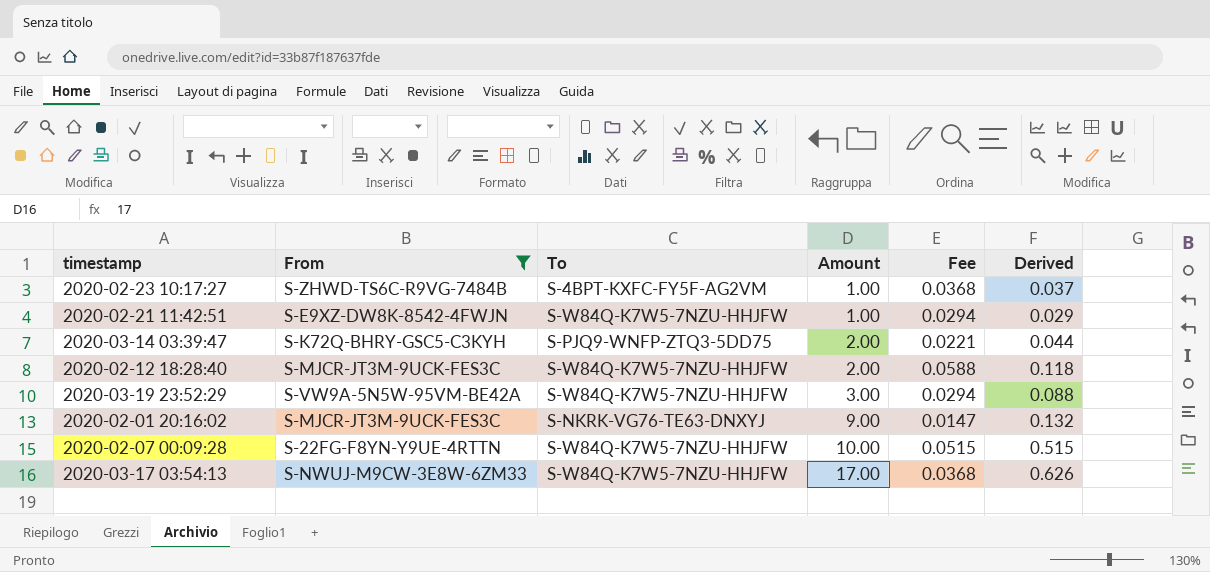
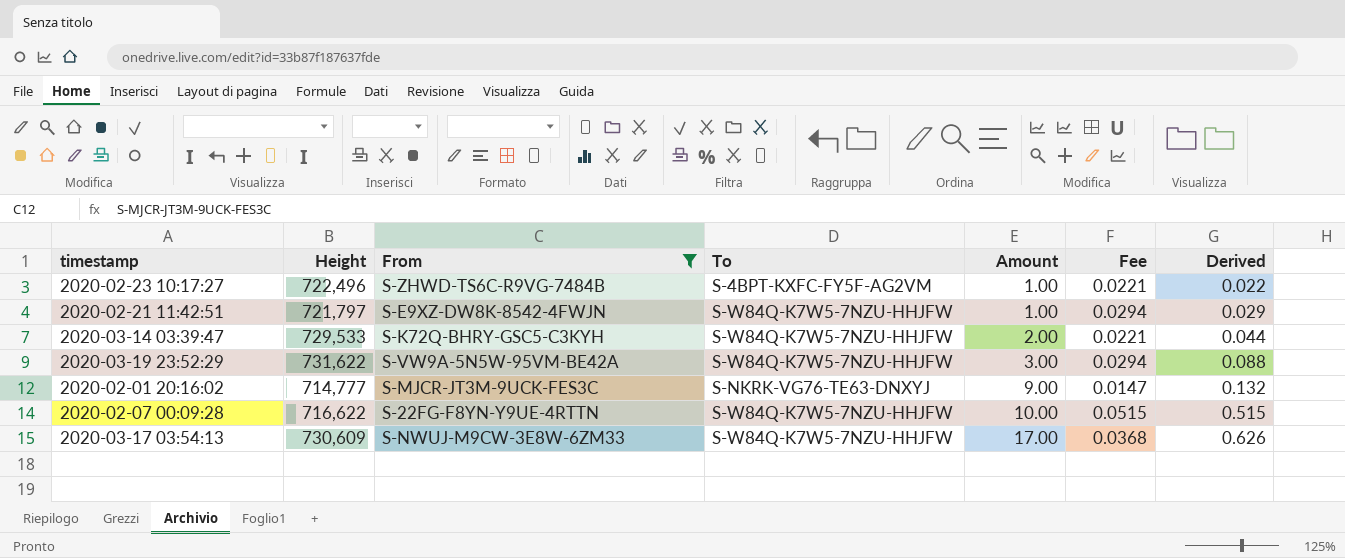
column Height | position: none -> 2
row 2020-02-12 18:28:40: S-MJCR-JT3M-9UCK-FES3C | S-W84Q-K7W5-7NZU-HHJFW | 2.00 | 0.0588 | 0.118 -> none
2020-02-23 10:17:27 | Fee: 0.0368 -> 0.0221
2020-02-23 10:17:27 | Derived: 0.037 -> 0.022
2020-03-14 03:39:47 | To: S-PJQ9-WNFP-ZTQ3-5DD75 -> S-W84Q-K7W5-7NZU-HHJFW

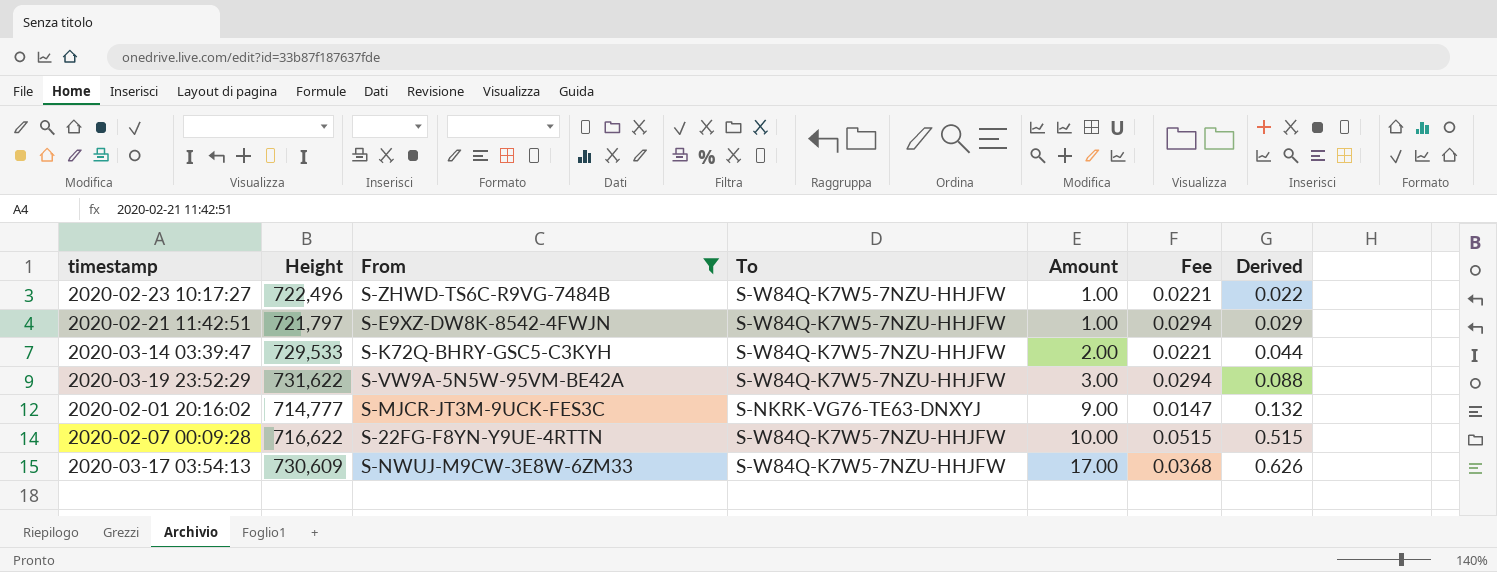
2020-02-23 10:17:27 | To: S-4BPT-KXFC-FY5F-AG2VM -> S-W84Q-K7W5-7NZU-HHJFW

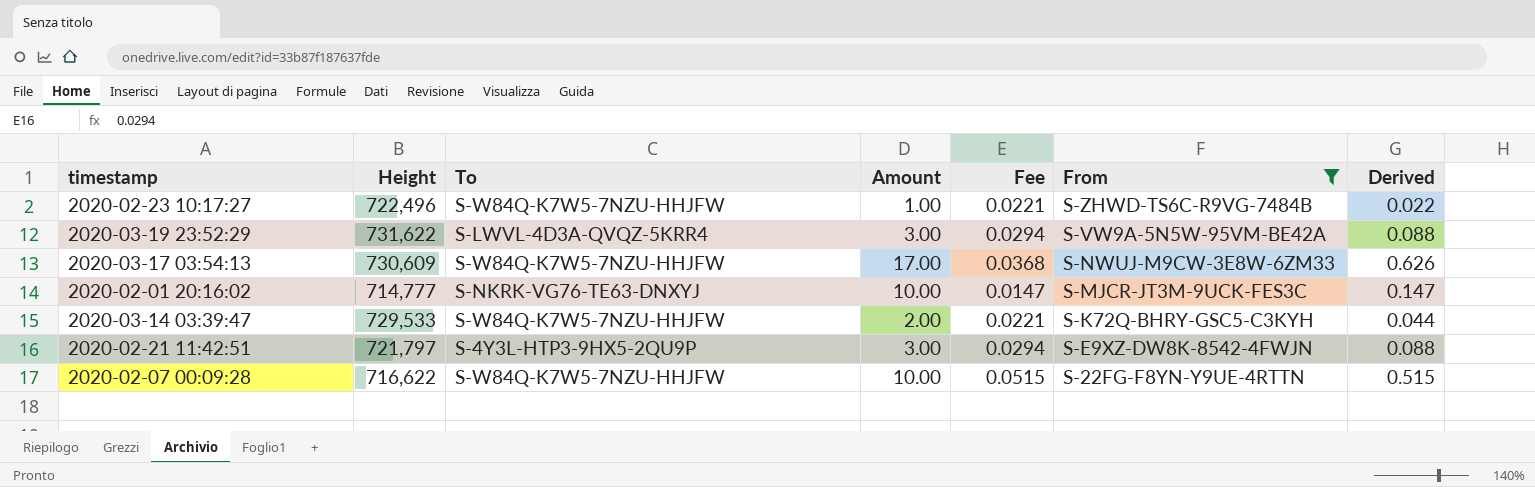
row order: Amount ascending -> From descending
column From | position: 3 -> 6
2020-03-19 23:52:29 | To: S-W84Q-K7W5-7NZU-HHJFW -> S-LWVL-4D3A-QVQZ-5KRR4
2020-02-01 20:16:02 | Amount: 9.00 -> 10.00
2020-02-01 20:16:02 | Derived: 0.132 -> 0.147
2020-02-21 11:42:51 | To: S-W84Q-K7W5-7NZU-HHJFW -> S-4Y3L-HTP3-9HX5-2QU9P
2020-02-21 11:42:51 | Amount: 1.00 -> 3.00
2020-02-21 11:42:51 | Derived: 0.029 -> 0.088

